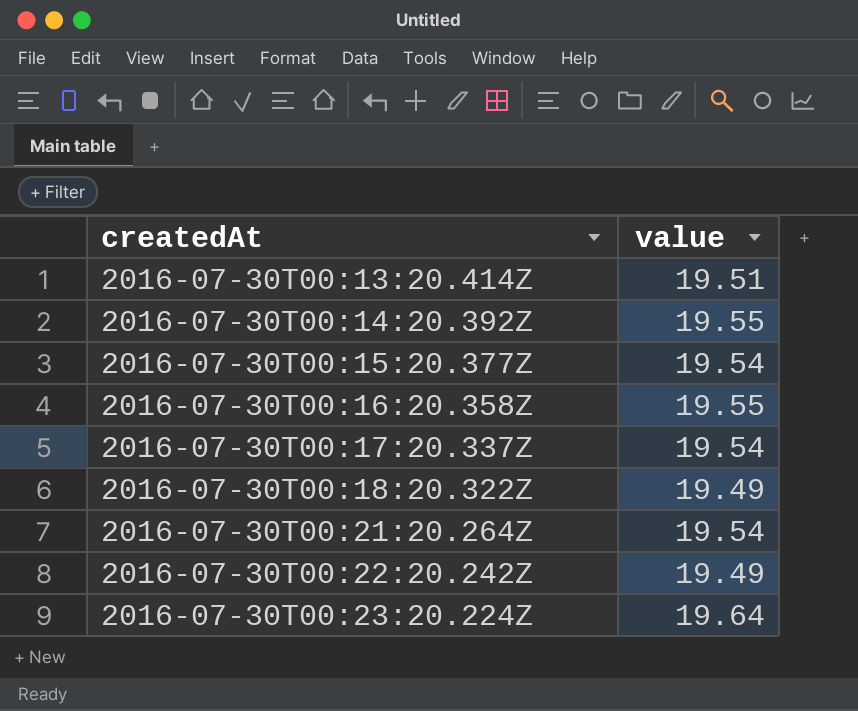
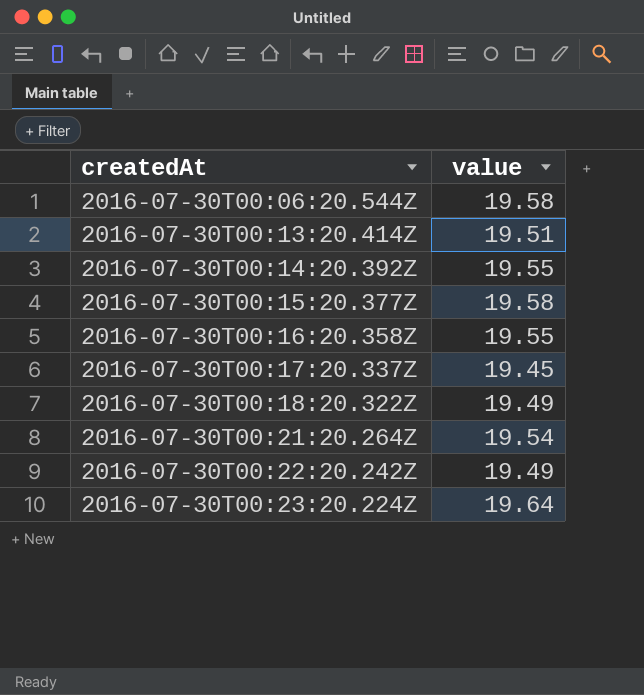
row 2016-07-30T00:06:20.544Z: none -> 19.58
2016-07-30T00:15:20.377Z | value: 19.54 -> 19.58
2016-07-30T00:17:20.337Z | value: 19.54 -> 19.45

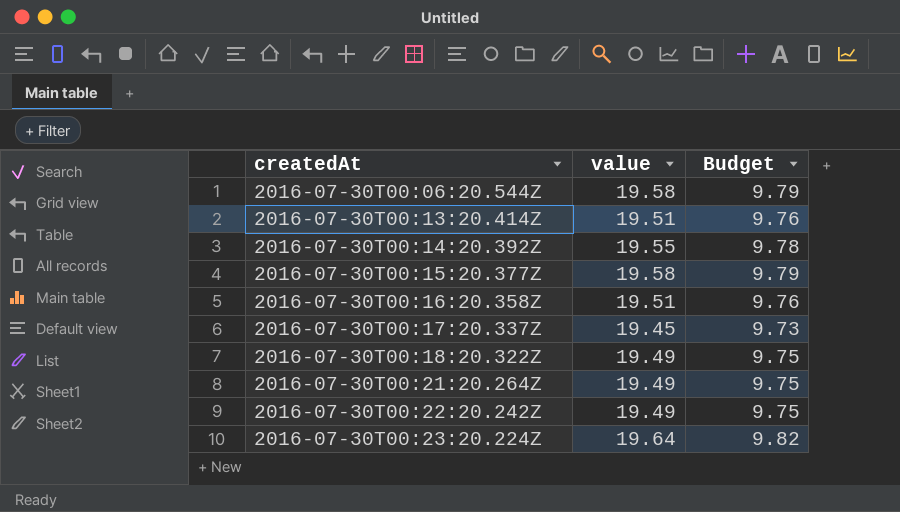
column Budget | formula: none -> [value] * 0.5
2016-07-30T00:16:20.358Z | value: 19.55 -> 19.51
2016-07-30T00:21:20.264Z | value: 19.54 -> 19.49

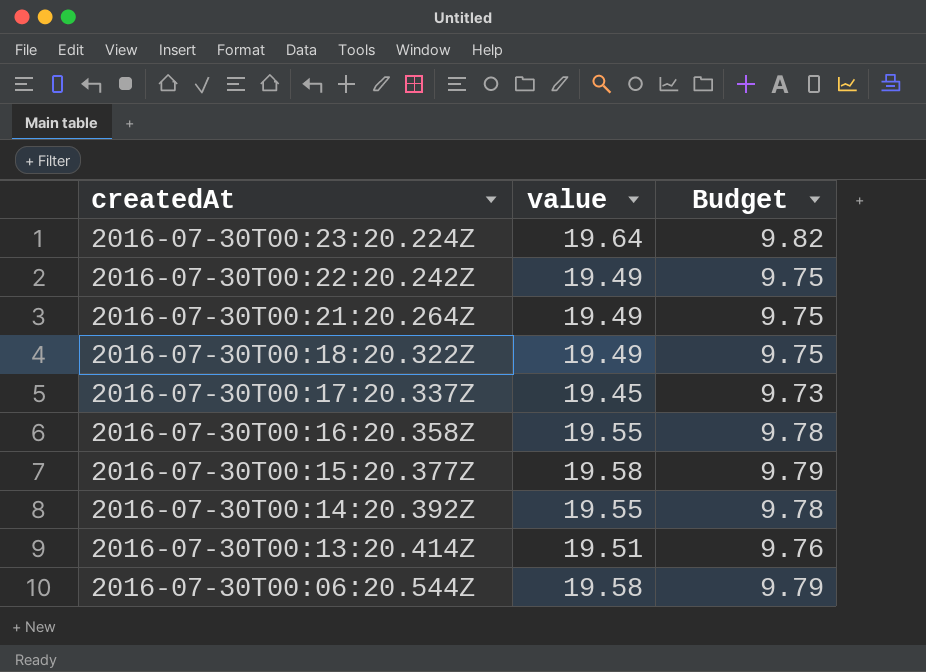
row order: createdAt ascending -> createdAt descending
2016-07-30T00:16:20.358Z | value: 19.51 -> 19.55
2016-07-30T00:16:20.358Z | Budget: 9.76 -> 9.78

